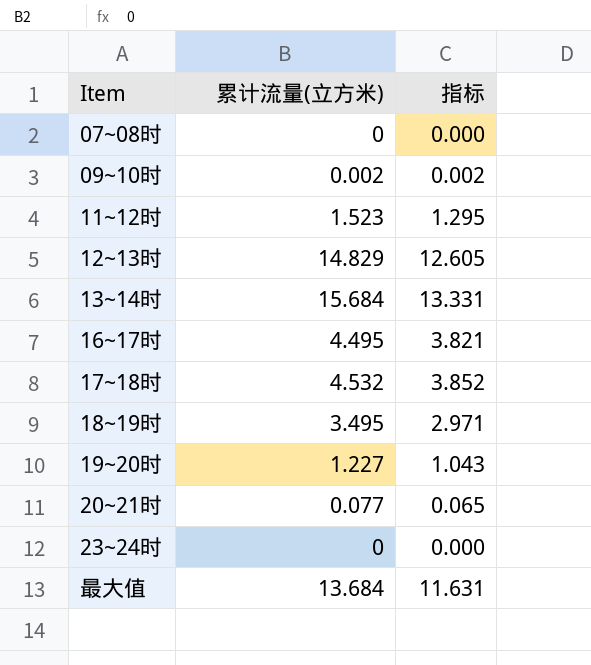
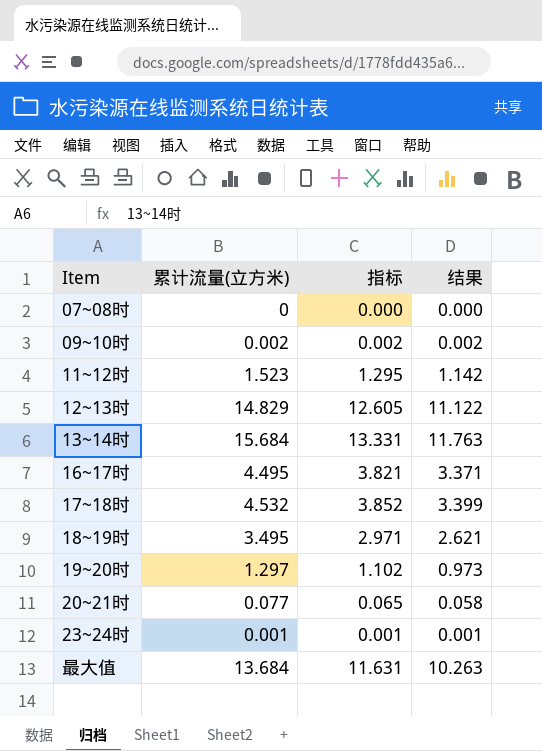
column 结果 | formula: none -> [累计流量(立方米)] * 0.75
19~20时 | 累计流量(立方米): 1.227 -> 1.297
19~20时 | 指标: 1.043 -> 1.102
23~24时 | 累计流量(立方米): 0 -> 0.001
23~24时 | 指标: 0.000 -> 0.001

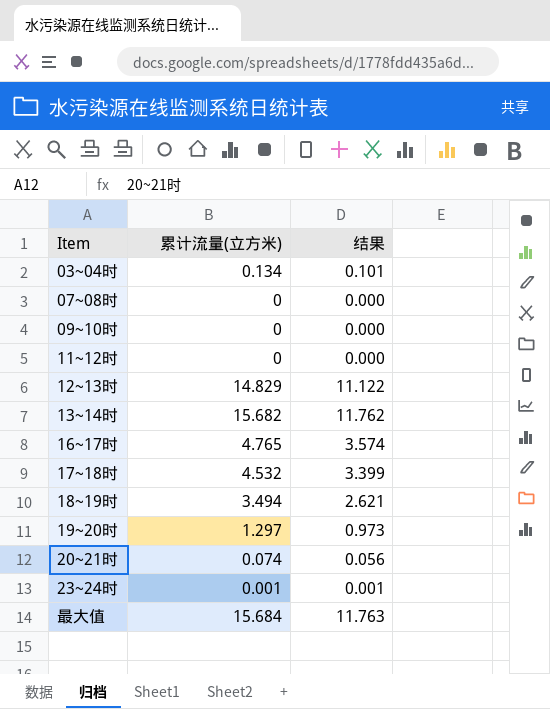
column 指标 | formula: [累计流量(立方米)] * 0.85 -> none
row 03~04时: none -> 0.134 | 0.101
09~10时 | 累计流量(立方米): 0.002 -> 0
09~10时 | 结果: 0.002 -> 0.000
11~12时 | 累计流量(立方米): 1.523 -> 0
11~12时 | 结果: 1.142 -> 0.000
13~14时 | 累计流量(立方米): 15.684 -> 15.682
13~14时 | 结果: 11.763 -> 11.762
16~17时 | 累计流量(立方米): 4.495 -> 4.765
16~17时 | 结果: 3.371 -> 3.574
18~19时 | 累计流量(立方米): 3.495 -> 3.494
20~21时 | 累计流量(立方米): 0.077 -> 0.074
20~21时 | 结果: 0.058 -> 0.056
最大值 | 累计流量(立方米): 13.684 -> 15.684
最大值 | 结果: 10.263 -> 11.763

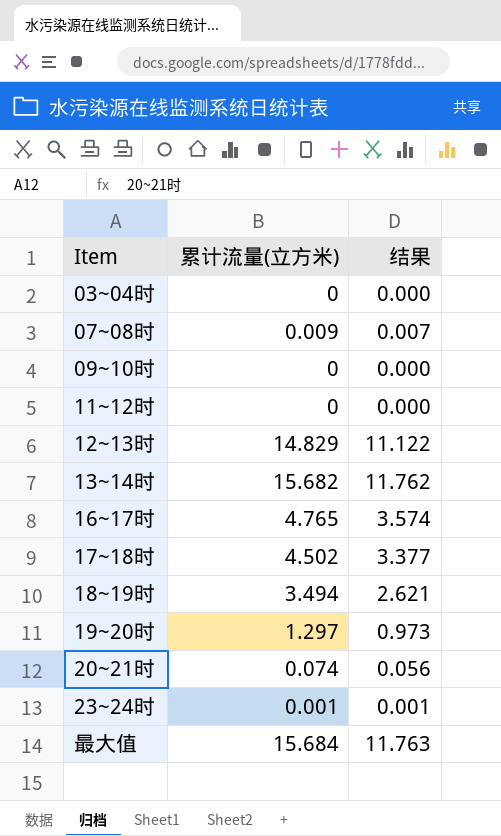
03~04时 | 累计流量(立方米): 0.134 -> 0
03~04时 | 结果: 0.101 -> 0.000
07~08时 | 累计流量(立方米): 0 -> 0.009
07~08时 | 结果: 0.000 -> 0.007
17~18时 | 累计流量(立方米): 4.532 -> 4.502
17~18时 | 结果: 3.399 -> 3.377

